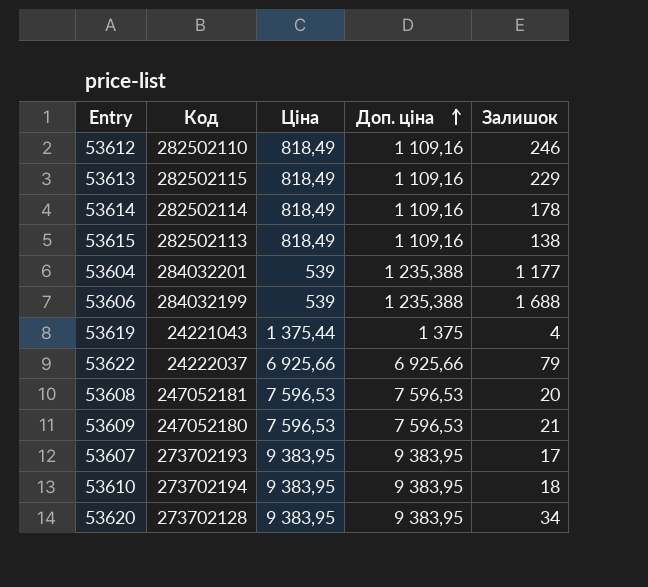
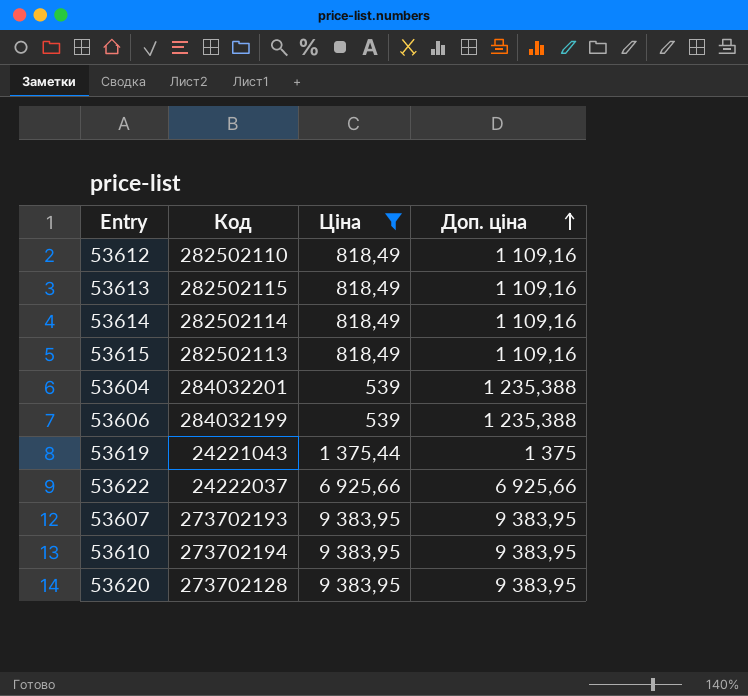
filter: none -> Ціна != 7 596,53
column Залишок | position: 5 -> none

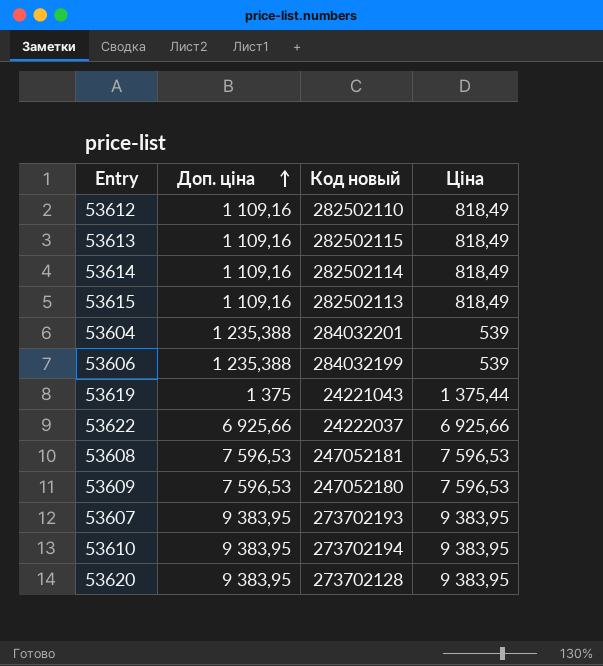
filter: Ціна != 7 596,53 -> none
column Доп. ціна | position: 4 -> 2
column name: Код -> Код новый

